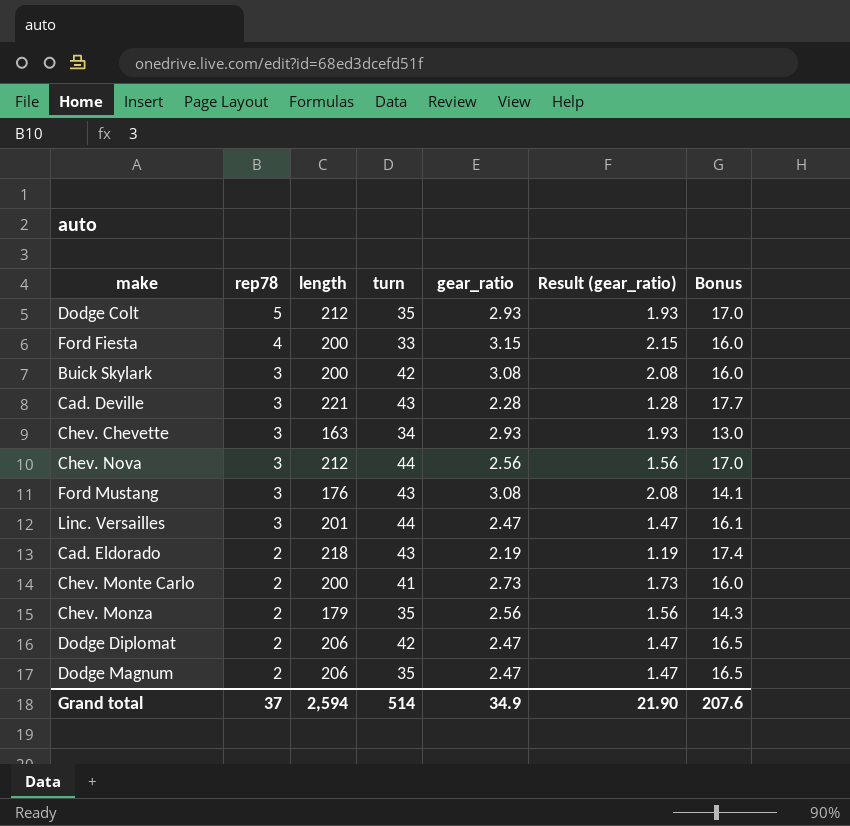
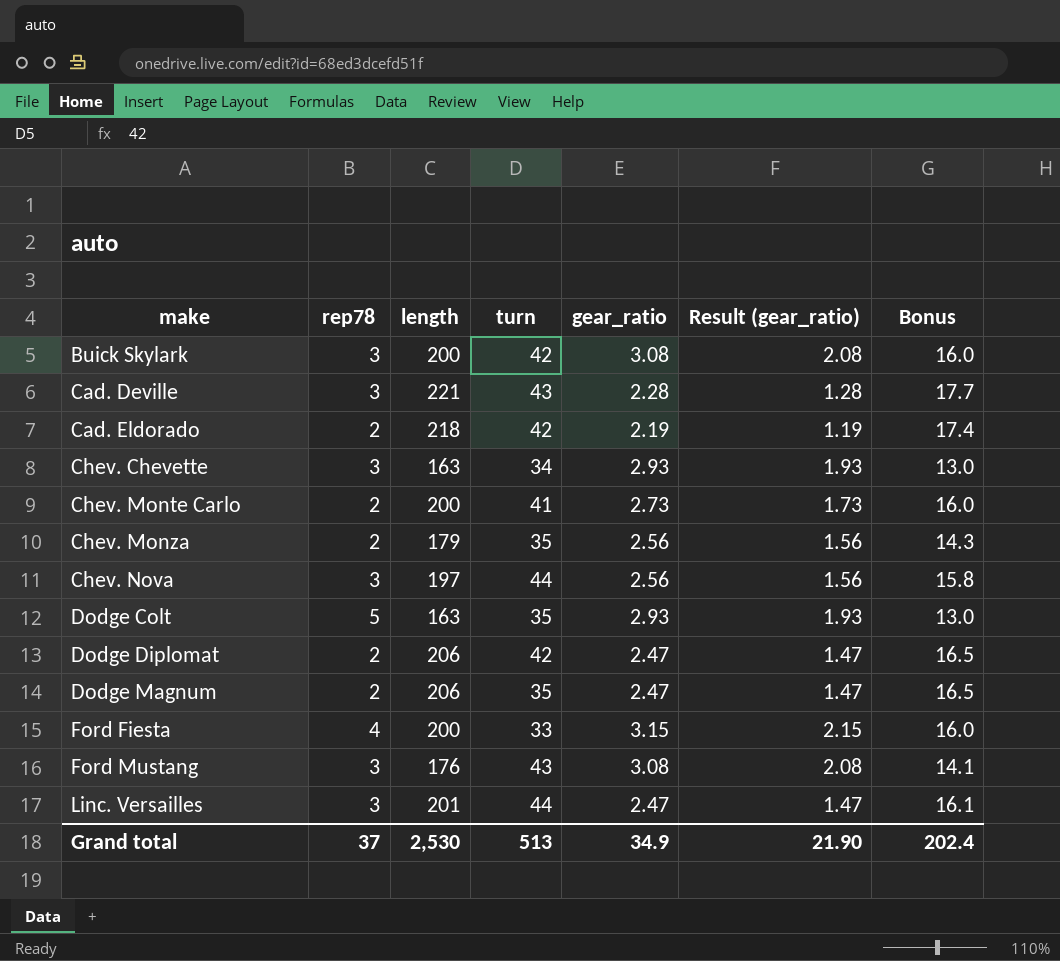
row order: rep78 descending -> make ascending
Cad. Eldorado | turn: 43 -> 42
Chev. Nova | length: 212 -> 197
Chev. Nova | Bonus: 17.0 -> 15.8
Dodge Colt | length: 212 -> 163
Dodge Colt | Bonus: 17.0 -> 13.0
Grand total | length: 2,594 -> 2,530
Grand total | turn: 514 -> 513
Grand total | Bonus: 207.6 -> 202.4

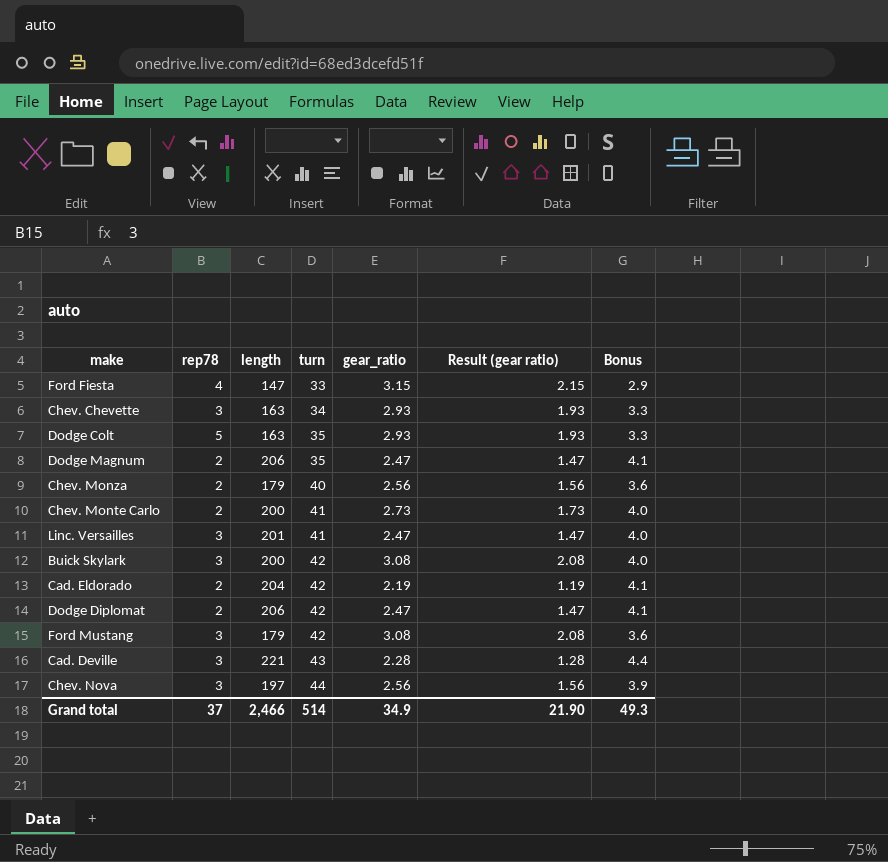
row order: make ascending -> turn ascending
column name: Result (gear_ratio) -> Result (gear ratio)
column Bonus | formula: [length] * 0.08 -> [length] * 0.02
Ford Fiesta | length: 200 -> 147
Chev. Monza | turn: 35 -> 40
Linc. Versailles | turn: 44 -> 41
Cad. Eldorado | length: 218 -> 204
Ford Mustang | length: 176 -> 179
Ford Mustang | turn: 43 -> 42
Grand total | length: 2,530 -> 2,466
Grand total | turn: 513 -> 514
Grand total | Bonus: 202.4 -> 49.3

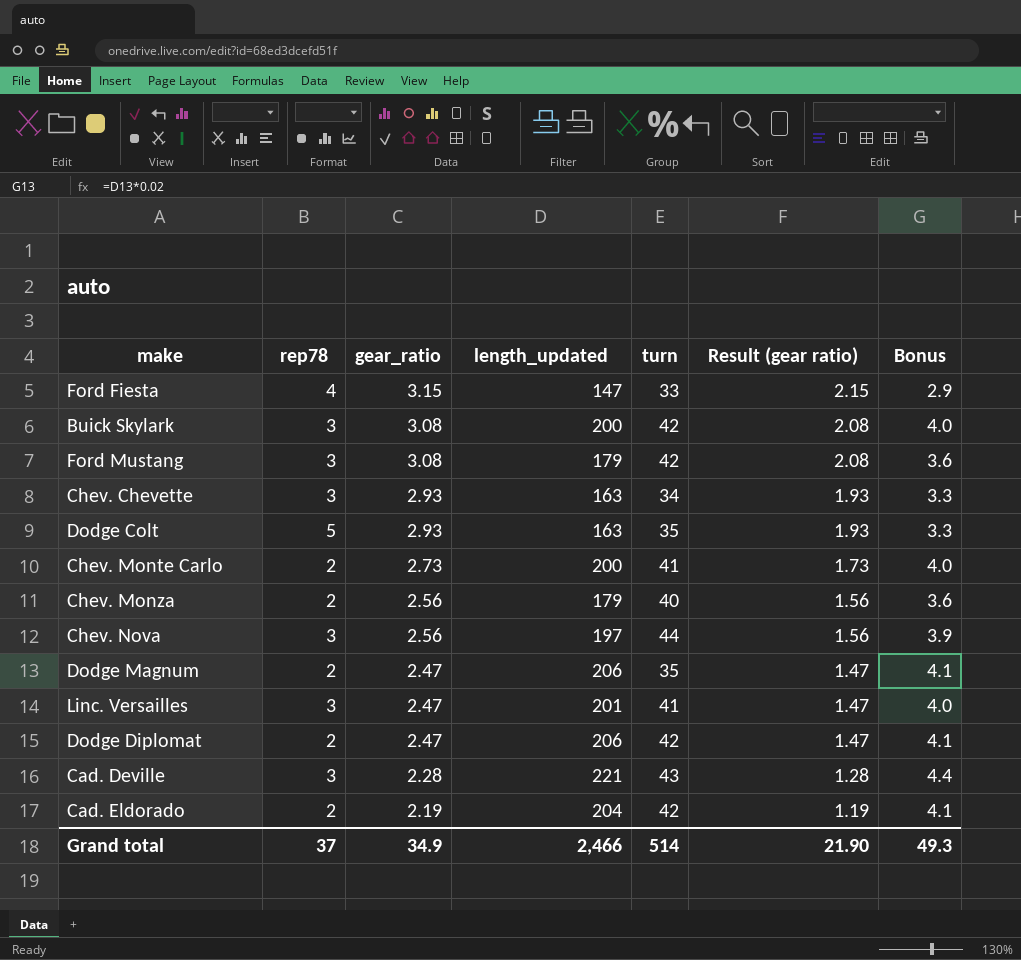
row order: turn ascending -> gear_ratio descending
column gear_ratio | position: 5 -> 3
column name: length -> length_updated

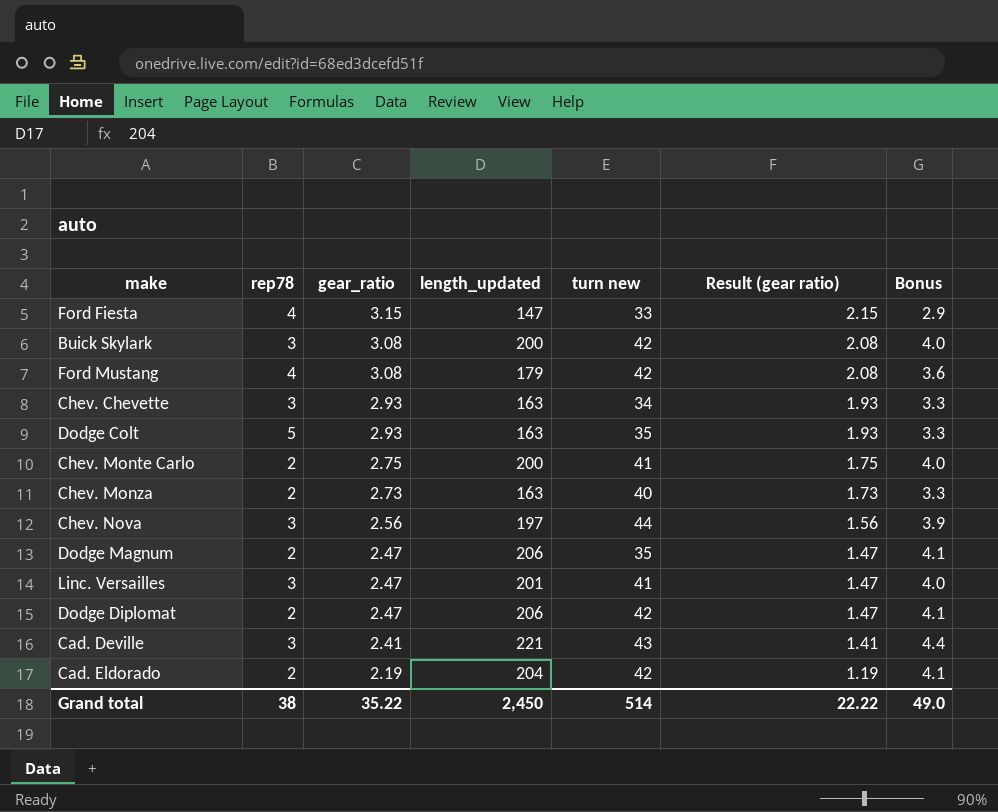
column name: turn -> turn new
Ford Mustang | rep78: 3 -> 4
Chev. Monte Carlo | gear_ratio: 2.73 -> 2.75
Chev. Monte Carlo | Result (gear ratio): 1.73 -> 1.75
Chev. Monza | gear_ratio: 2.56 -> 2.73
Chev. Monza | length_updated: 179 -> 163
Chev. Monza | Result (gear ratio): 1.56 -> 1.73
Chev. Monza | Bonus: 3.6 -> 3.3
Cad. Deville | gear_ratio: 2.28 -> 2.41
Cad. Deville | Result (gear ratio): 1.28 -> 1.41
Grand total | rep78: 37 -> 38
Grand total | gear_ratio: 34.9 -> 35.22
Grand total | length_updated: 2,466 -> 2,450
Grand total | Result (gear ratio): 21.90 -> 22.22
Grand total | Bonus: 49.3 -> 49.0

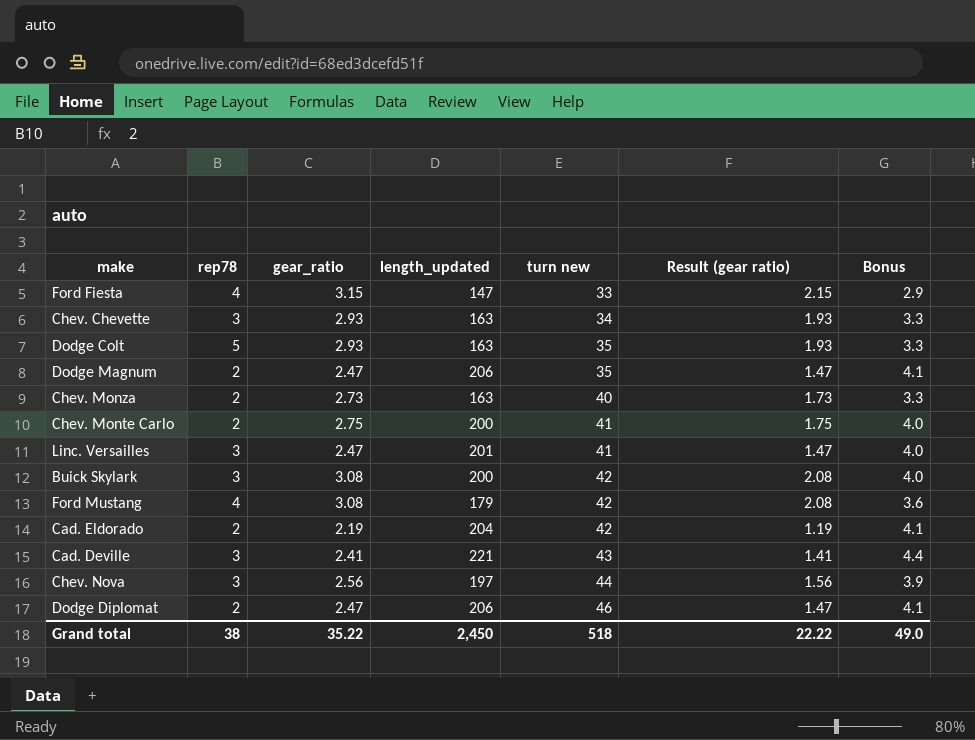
row order: gear_ratio descending -> turn new ascending
Dodge Diplomat | turn new: 42 -> 46
Grand total | turn new: 514 -> 518

